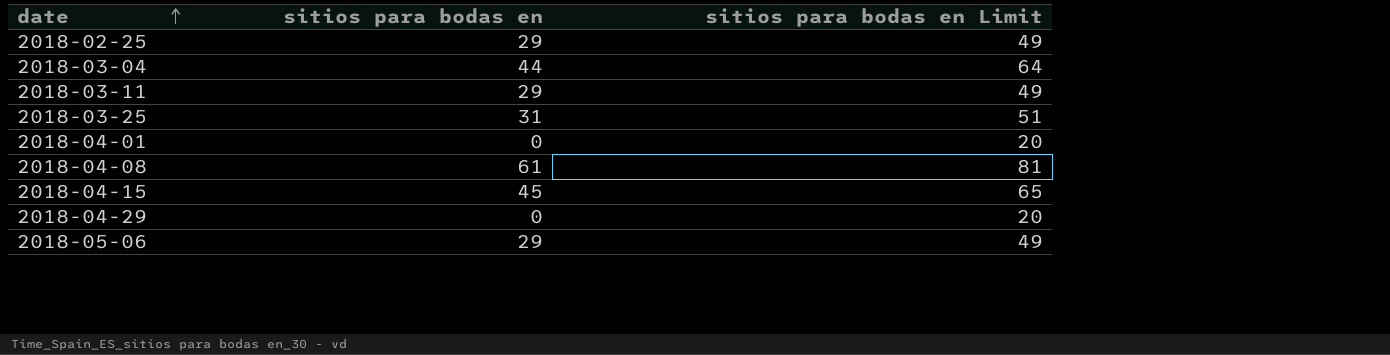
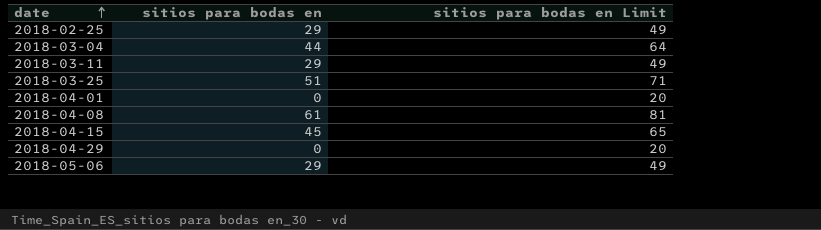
2018-03-25 | sitios para bodas en: 31 -> 51
2018-03-25 | sitios para bodas en Limit: 51 -> 71

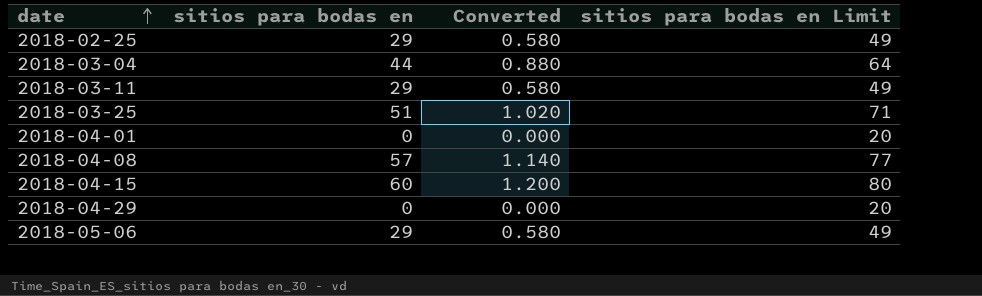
column Converted | formula: none -> [sitios para bodas en] * 0.02
2018-04-08 | sitios para bodas en: 61 -> 57
2018-04-08 | sitios para bodas en Limit: 81 -> 77
2018-04-15 | sitios para bodas en: 45 -> 60
2018-04-15 | sitios para bodas en Limit: 65 -> 80

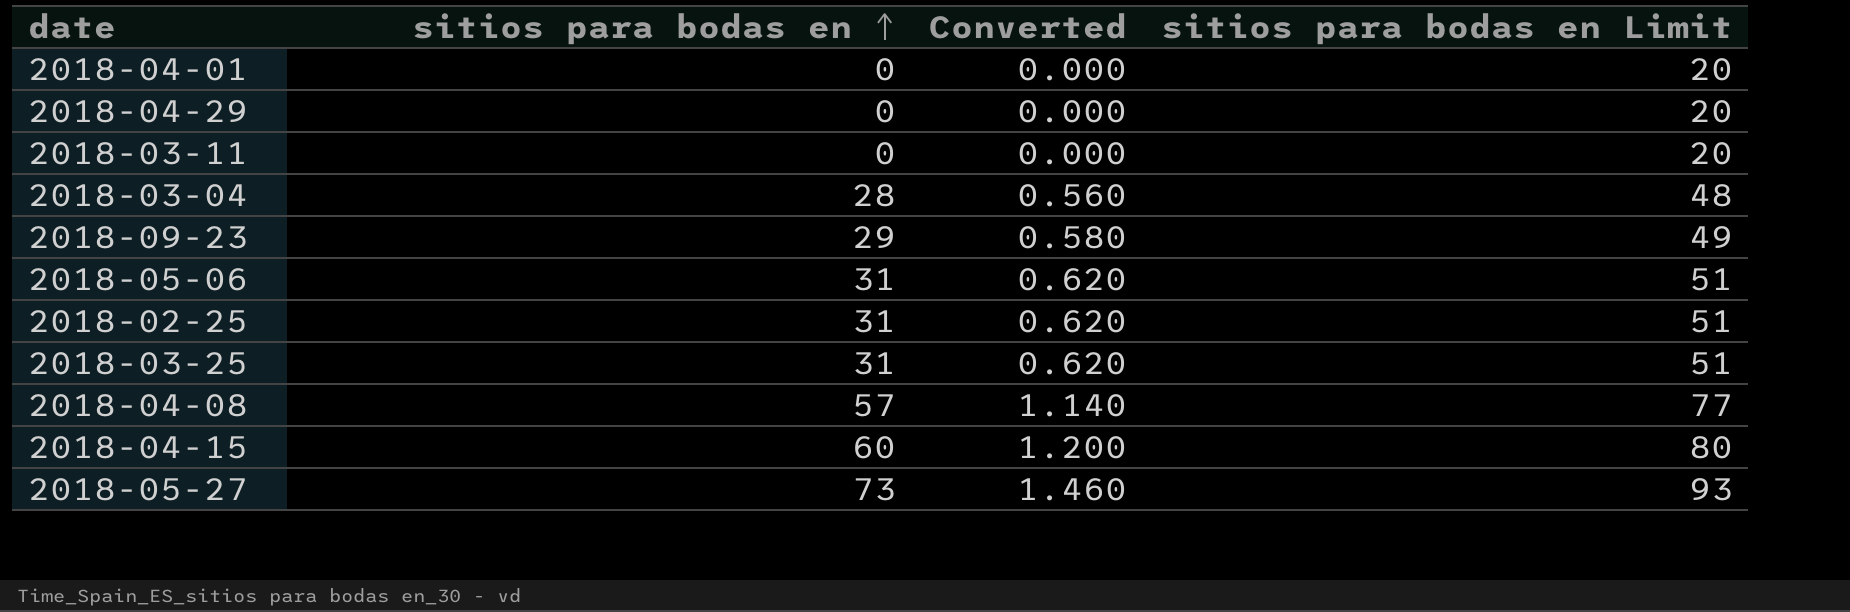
row order: date ascending -> sitios para bodas en ascending
2018-03-11 | sitios para bodas en: 29 -> 0
2018-03-11 | Converted: 0.580 -> 0.000
2018-03-11 | sitios para bodas en Limit: 49 -> 20
2018-03-04 | sitios para bodas en: 44 -> 28
2018-03-04 | Converted: 0.880 -> 0.560
2018-03-04 | sitios para bodas en Limit: 64 -> 48
row 2018-09-23: none -> 29 | 0.580 | 49
2018-05-06 | sitios para bodas en: 29 -> 31
2018-05-06 | Converted: 0.580 -> 0.620
2018-05-06 | sitios para bodas en Limit: 49 -> 51
2018-02-25 | sitios para bodas en: 29 -> 31
2018-02-25 | Converted: 0.580 -> 0.620
2018-02-25 | sitios para bodas en Limit: 49 -> 51
2018-03-25 | sitios para bodas en: 51 -> 31
2018-03-25 | Converted: 1.020 -> 0.620
2018-03-25 | sitios para bodas en Limit: 71 -> 51
row 2018-05-27: none -> 73 | 1.460 | 93

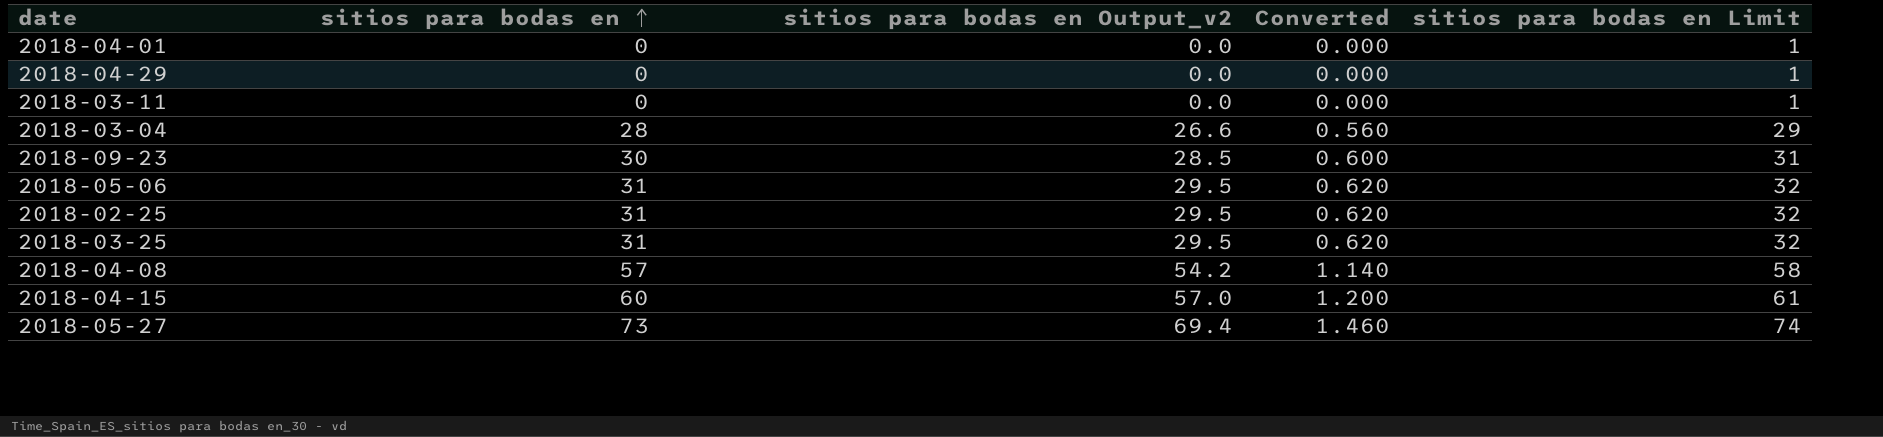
column sitios para bodas en Output_v2 | formula: none -> [sitios para bodas en] * 0.95
column sitios para bodas en Limit | formula: [sitios para bodas en] + 20 -> [sitios para bodas en] + 1
2018-09-23 | sitios para bodas en: 29 -> 30
2018-09-23 | Converted: 0.580 -> 0.600

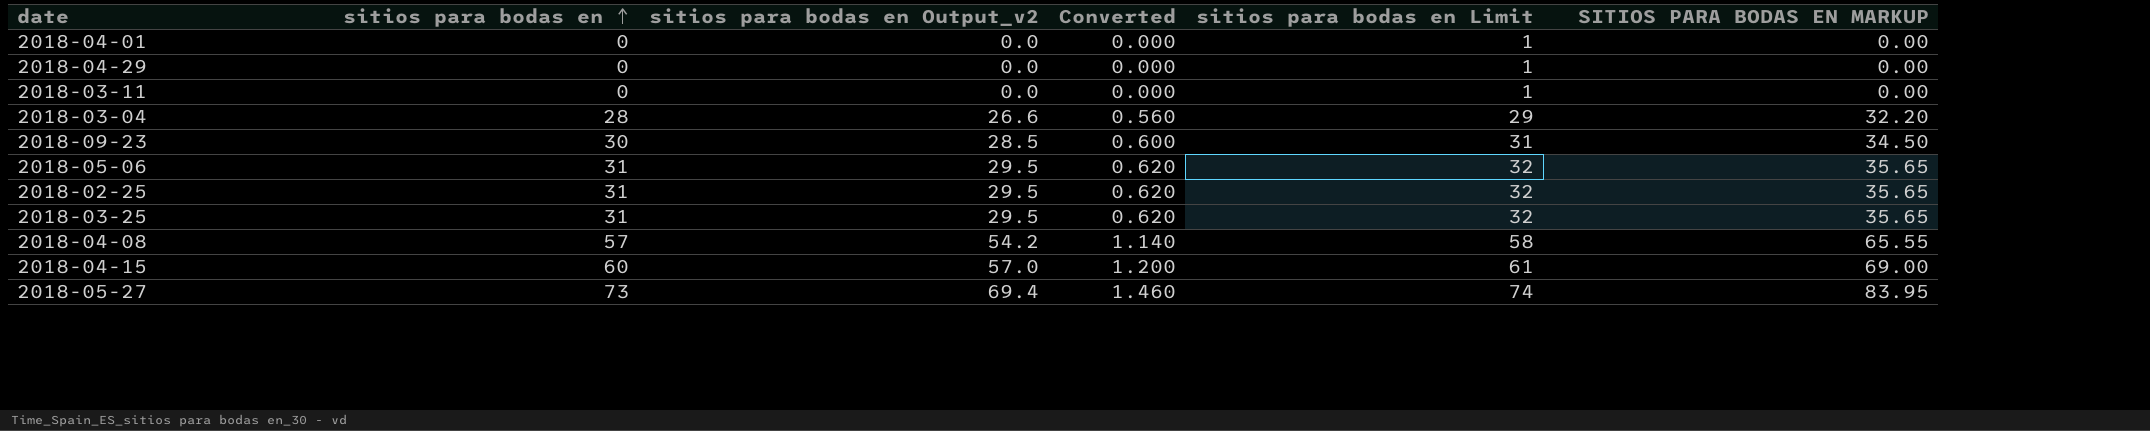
column SITIOS PARA BODAS EN MARKUP | formula: none -> [sitios para bodas en] * 1.15

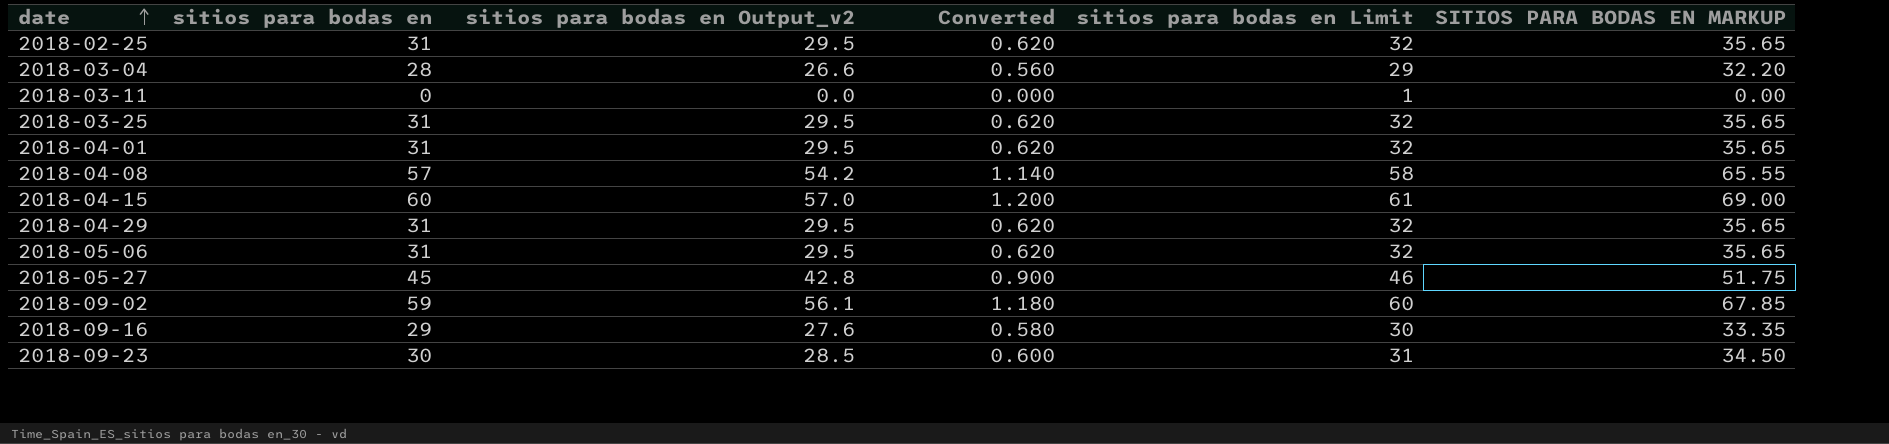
row order: sitios para bodas en ascending -> date ascending
2018-04-01 | sitios para bodas en: 0 -> 31
2018-04-01 | sitios para bodas en Output_v2: 0.0 -> 29.5
2018-04-01 | Converted: 0.000 -> 0.620
2018-04-01 | sitios para bodas en Limit: 1 -> 32
2018-04-01 | SITIOS PARA BODAS EN MARKUP: 0.00 -> 35.65
2018-04-29 | sitios para bodas en: 0 -> 31
2018-04-29 | sitios para bodas en Output_v2: 0.0 -> 29.5
2018-04-29 | Converted: 0.000 -> 0.620
2018-04-29 | sitios para bodas en Limit: 1 -> 32
2018-04-29 | SITIOS PARA BODAS EN MARKUP: 0.00 -> 35.65
2018-05-27 | sitios para bodas en: 73 -> 45
2018-05-27 | sitios para bodas en Output_v2: 69.4 -> 42.8
2018-05-27 | Converted: 1.460 -> 0.900
2018-05-27 | sitios para bodas en Limit: 74 -> 46
2018-05-27 | SITIOS PARA BODAS EN MARKUP: 83.95 -> 51.75
row 2018-09-02: none -> 59 | 56.1 | 1.180 | 60 | 67.85
row 2018-09-16: none -> 29 | 27.6 | 0.580 | 30 | 33.35

